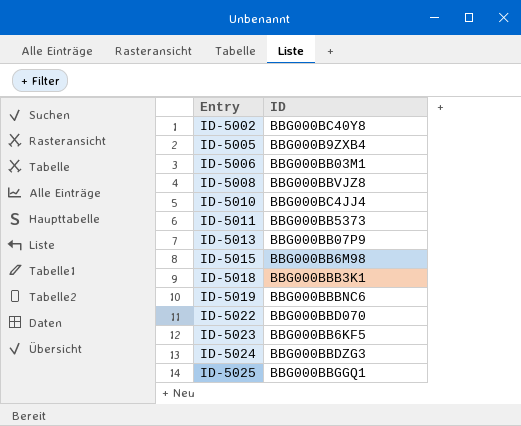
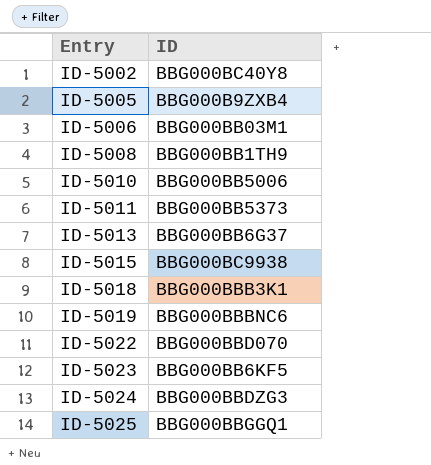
ID-5008 | ID: BBG000BBVJZ8 -> BBG000BB1TH9
ID-5010 | ID: BBG000BC4JJ4 -> BBG000BB5006
ID-5013 | ID: BBG000BB07P9 -> BBG000BB6G37
ID-5015 | ID: BBG000BB6M98 -> BBG000BC9938

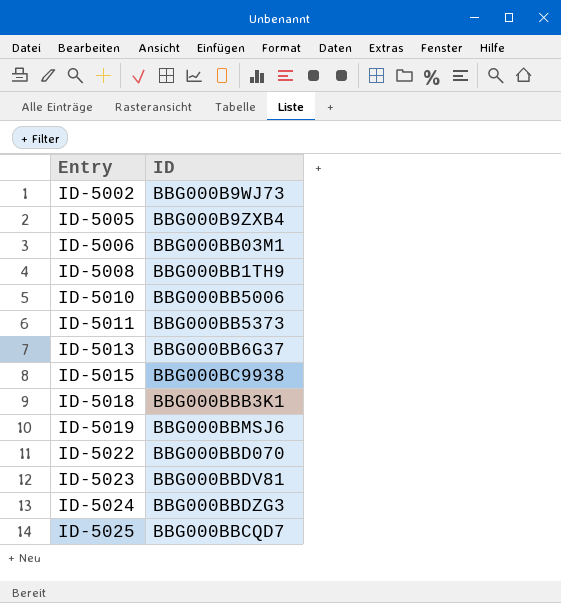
ID-5002 | ID: BBG000BC40Y8 -> BBG000B9WJ73
ID-5019 | ID: BBG000BBBNC6 -> BBG000BBMSJ6
ID-5023 | ID: BBG000BB6KF5 -> BBG000BBDV81
ID-5025 | ID: BBG000BBGGQ1 -> BBG000BBCQD7

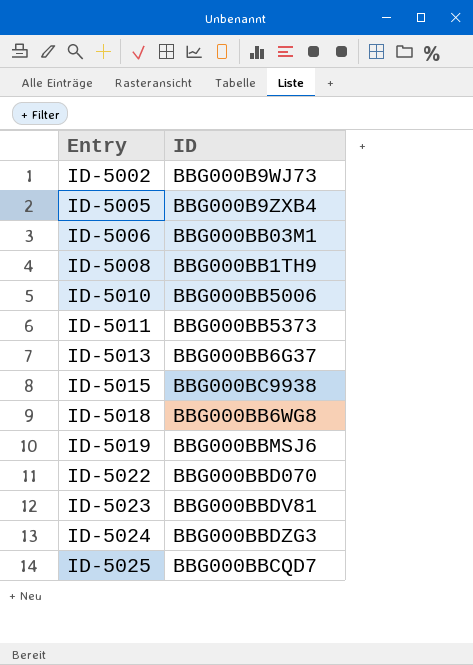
ID-5018 | ID: BBG000BBB3K1 -> BBG000BB6WG8

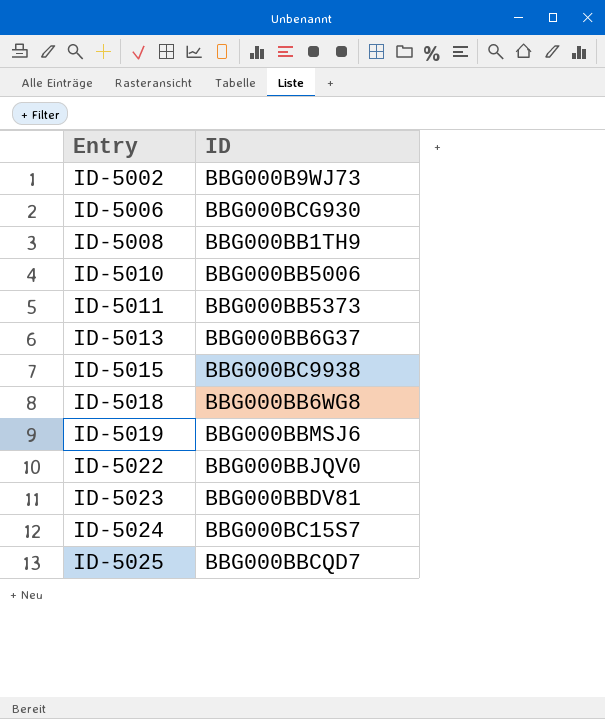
row ID-5005: BBG000B9ZXB4 -> none
ID-5006 | ID: BBG000BB03M1 -> BBG000BCG930
ID-5022 | ID: BBG000BBD070 -> BBG000BBJQV0
ID-5024 | ID: BBG000BBDZG3 -> BBG000BC15S7

